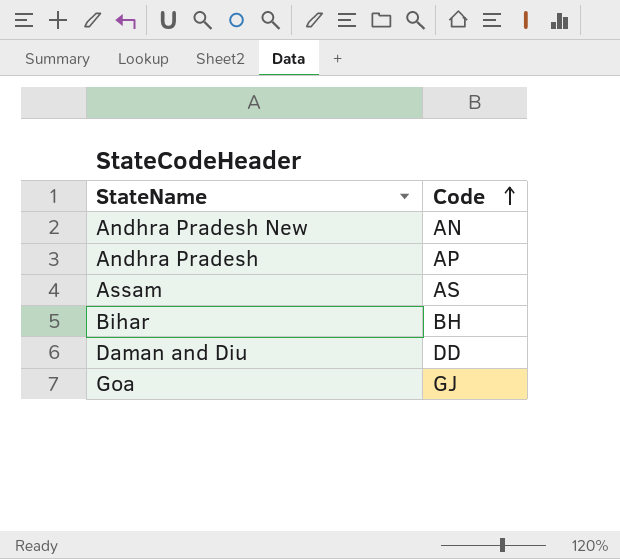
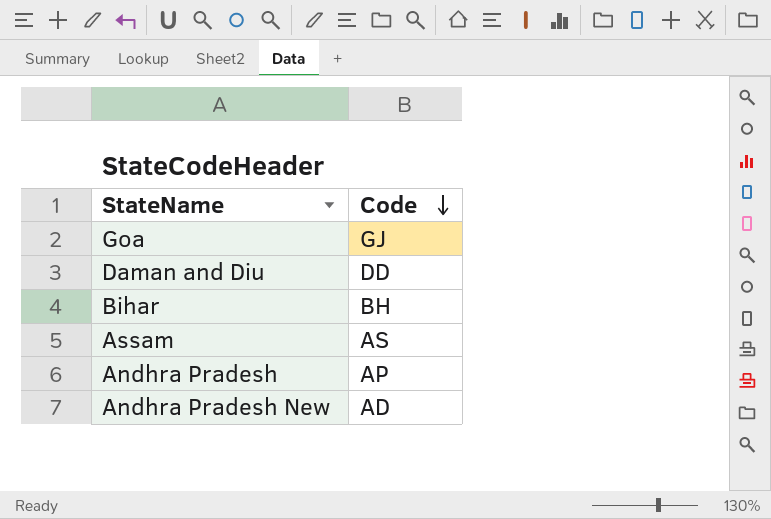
row order: Code ascending -> Code descending
Andhra Pradesh New | Code: AN -> AD

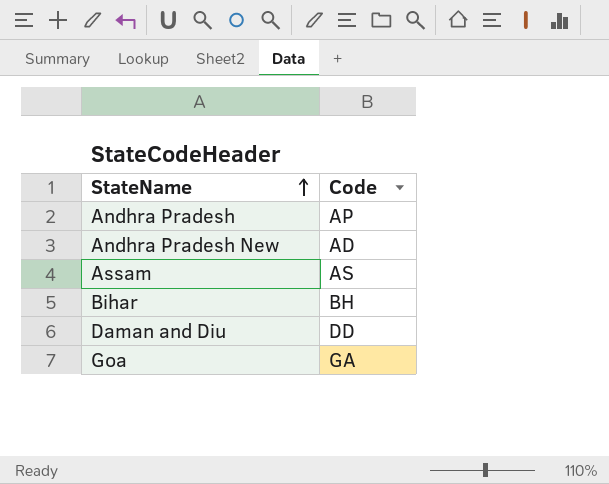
row order: Code descending -> StateName ascending
Goa | Code: GJ -> GA

